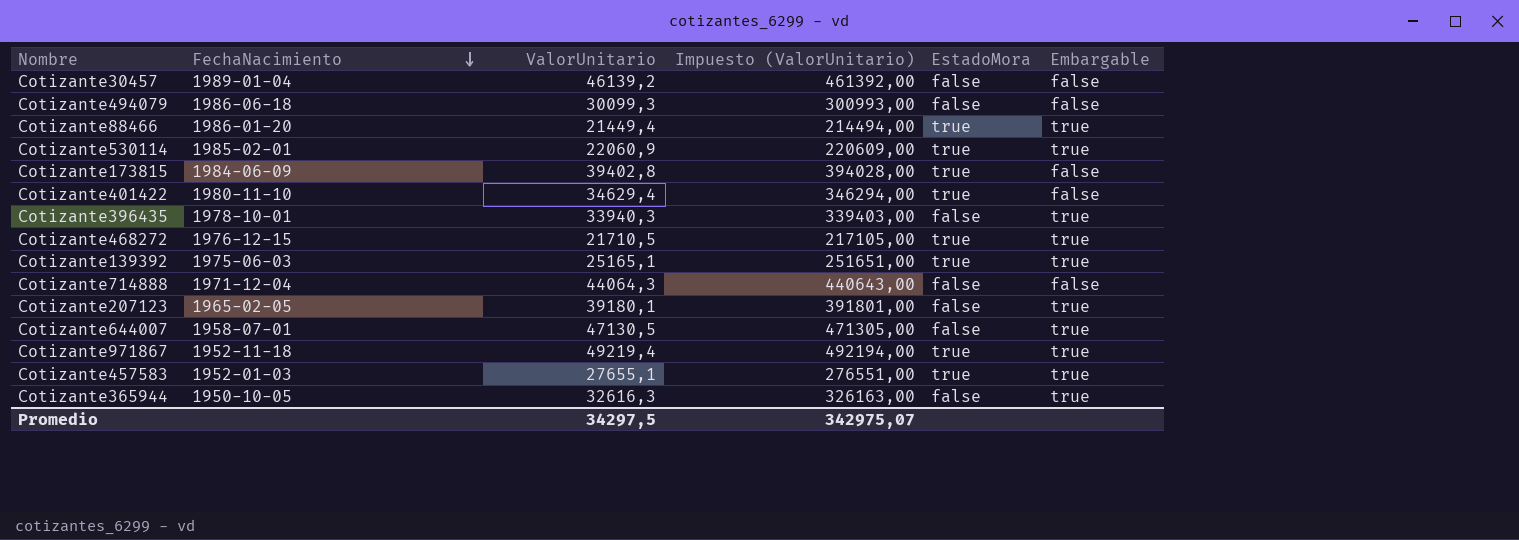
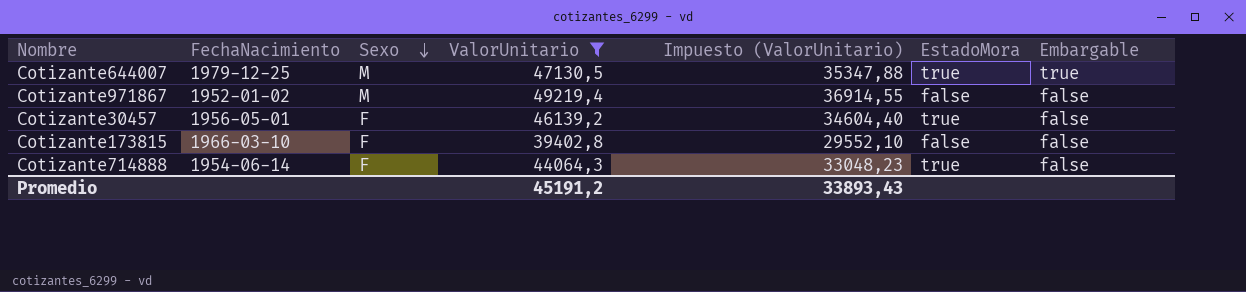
filter: none -> ValorUnitario >= 39402,8
row order: FechaNacimiento descending -> Sexo descending
column Sexo | position: none -> 3
column Impuesto (ValorUnitario) | formula: [ValorUnitario] * 10 -> [ValorUnitario] * 0,75
Cotizante644007 | FechaNacimiento: 1958-07-01 -> 1979-12-25
Cotizante644007 | EstadoMora: false -> true
Cotizante971867 | FechaNacimiento: 1952-11-18 -> 1952-01-02
Cotizante971867 | EstadoMora: true -> false
Cotizante971867 | Embargable: true -> false
Cotizante30457 | FechaNacimiento: 1989-01-04 -> 1956-05-01
Cotizante30457 | EstadoMora: false -> true
Cotizante173815 | FechaNacimiento: 1984-06-09 -> 1966-03-10
Cotizante173815 | EstadoMora: true -> false
Cotizante714888 | FechaNacimiento: 1971-12-04 -> 1954-06-14
Cotizante714888 | EstadoMora: false -> true
Promedio | ValorUnitario: 34297,5 -> 45191,2
Promedio | Impuesto (ValorUnitario): 342975,07 -> 33893,43

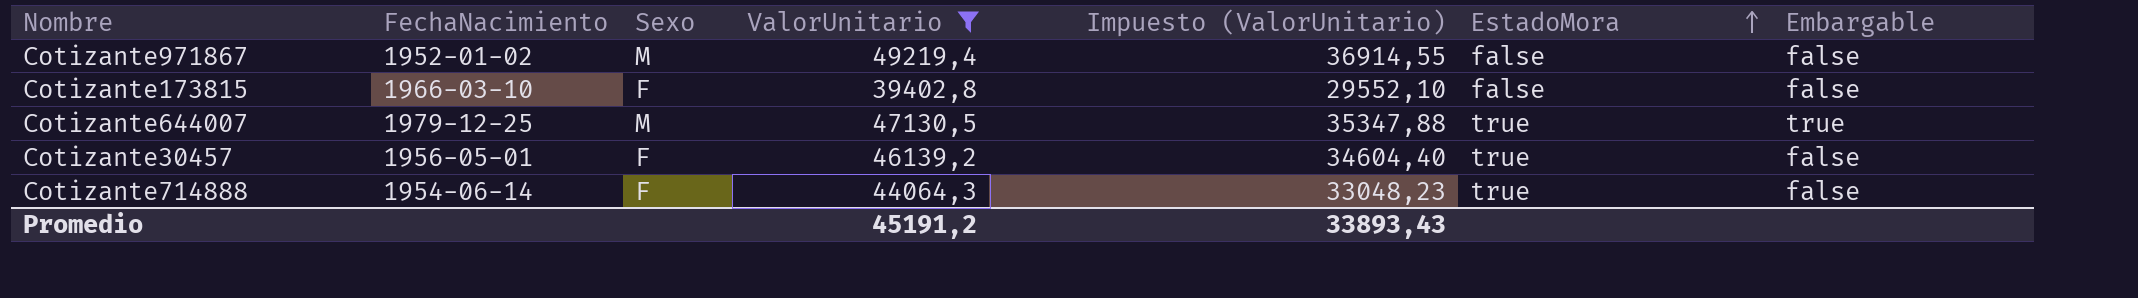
row order: Sexo descending -> EstadoMora ascending

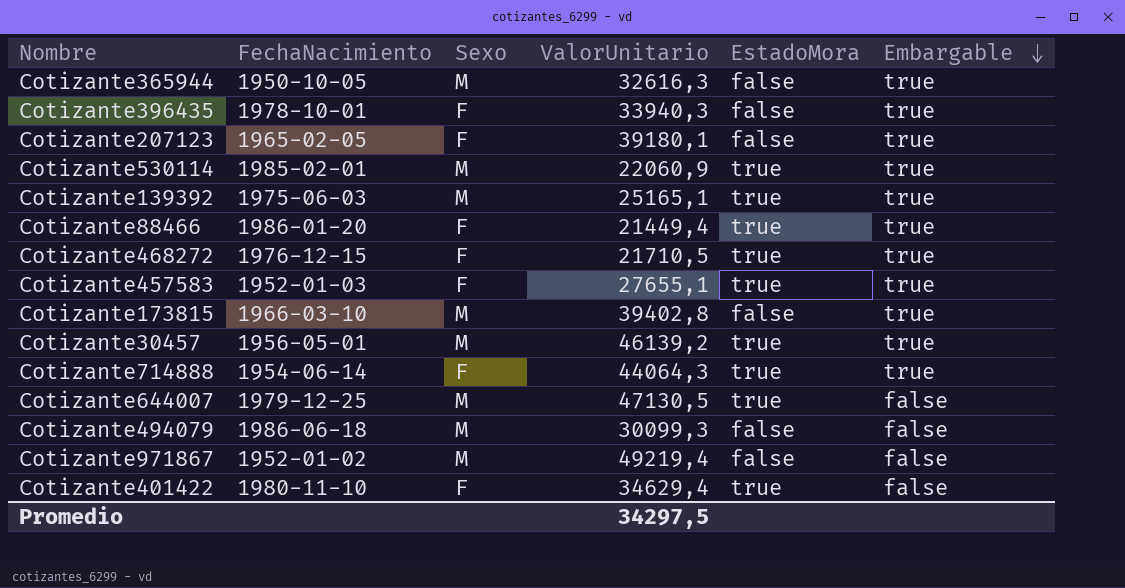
filter: ValorUnitario >= 39402,8 -> none
row order: EstadoMora ascending -> Embargable descending
column Impuesto (ValorUnitario) | formula: [ValorUnitario] * 0,75 -> none
Cotizante173815 | Sexo: F -> M
Cotizante173815 | Embargable: false -> true
Cotizante30457 | Sexo: F -> M
Cotizante30457 | Embargable: false -> true
Cotizante714888 | Embargable: false -> true
Cotizante644007 | Embargable: true -> false
Promedio | ValorUnitario: 45191,2 -> 34297,5

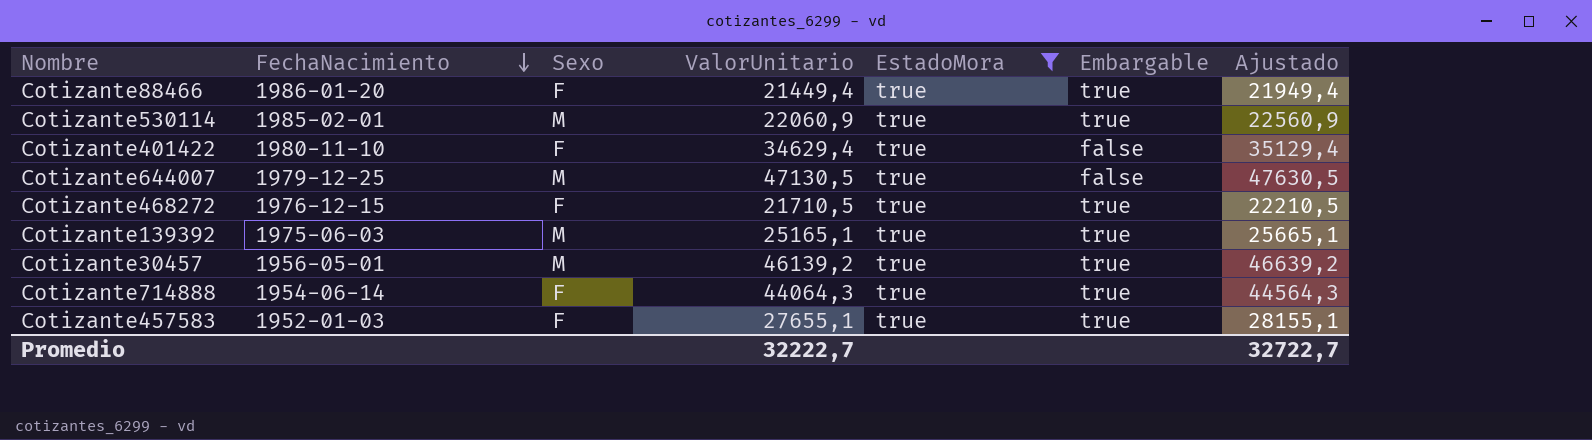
filter: none -> EstadoMora = true
row order: Embargable descending -> FechaNacimiento descending
column Ajustado | formula: none -> [ValorUnitario] + 500
Promedio | ValorUnitario: 34297,5 -> 32222,7

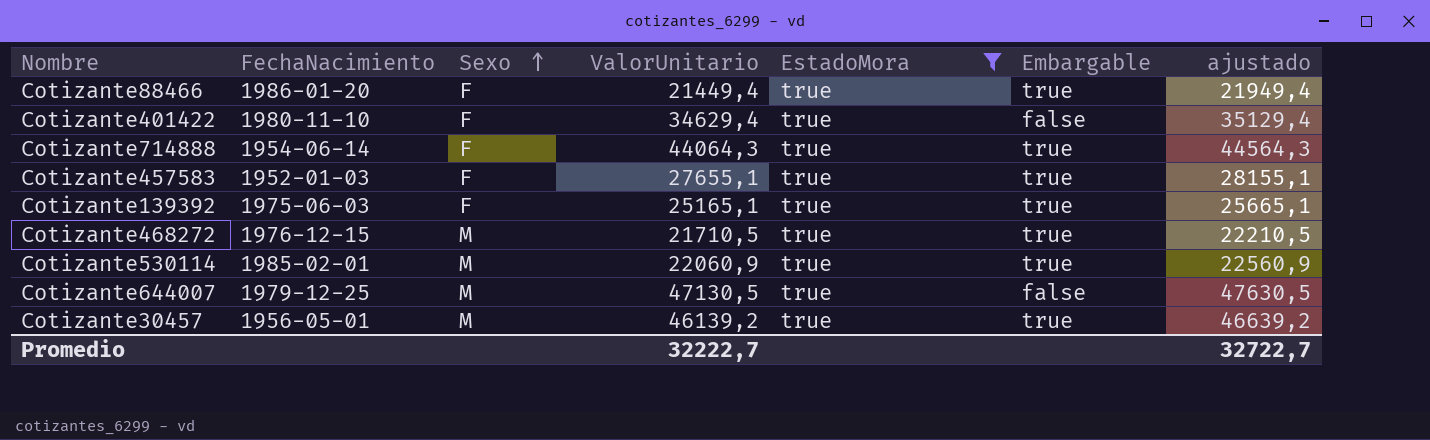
row order: FechaNacimiento descending -> Sexo ascending
column name: Ajustado -> ajustado
Cotizante139392 | Sexo: M -> F
Cotizante468272 | Sexo: F -> M

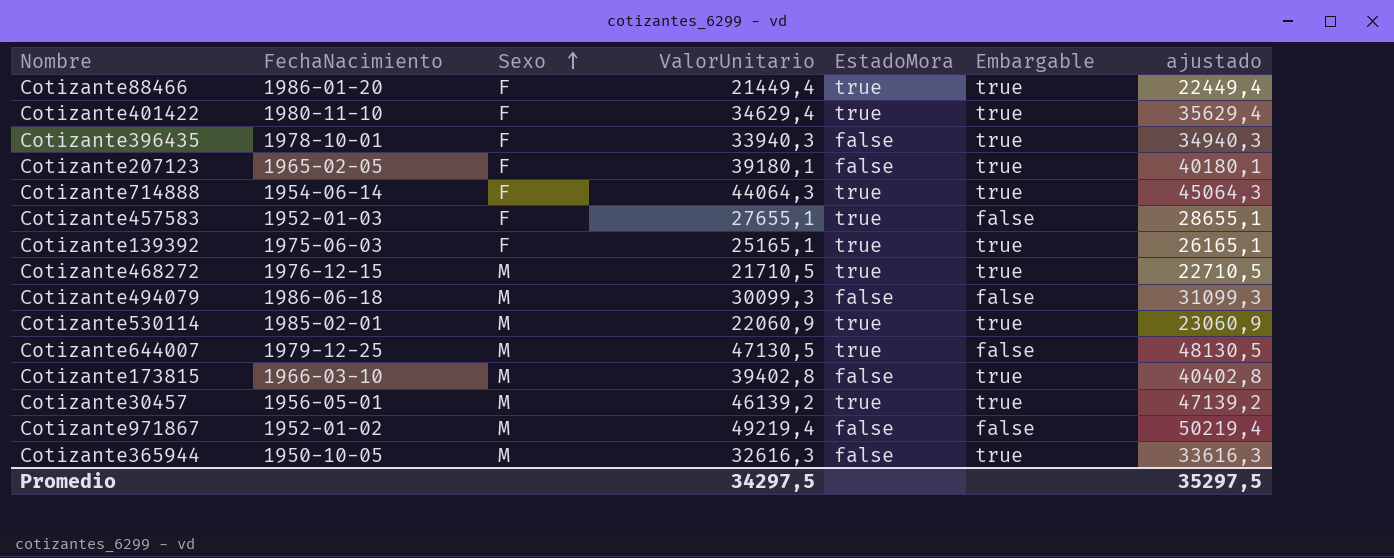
filter: EstadoMora = true -> none
column ajustado | formula: [ValorUnitario] + 500 -> [ValorUnitario] + 1000
Cotizante401422 | Embargable: false -> true
Cotizante457583 | Embargable: true -> false
Promedio | ValorUnitario: 32222,7 -> 34297,5
Promedio | ajustado: 32722,7 -> 35297,5

